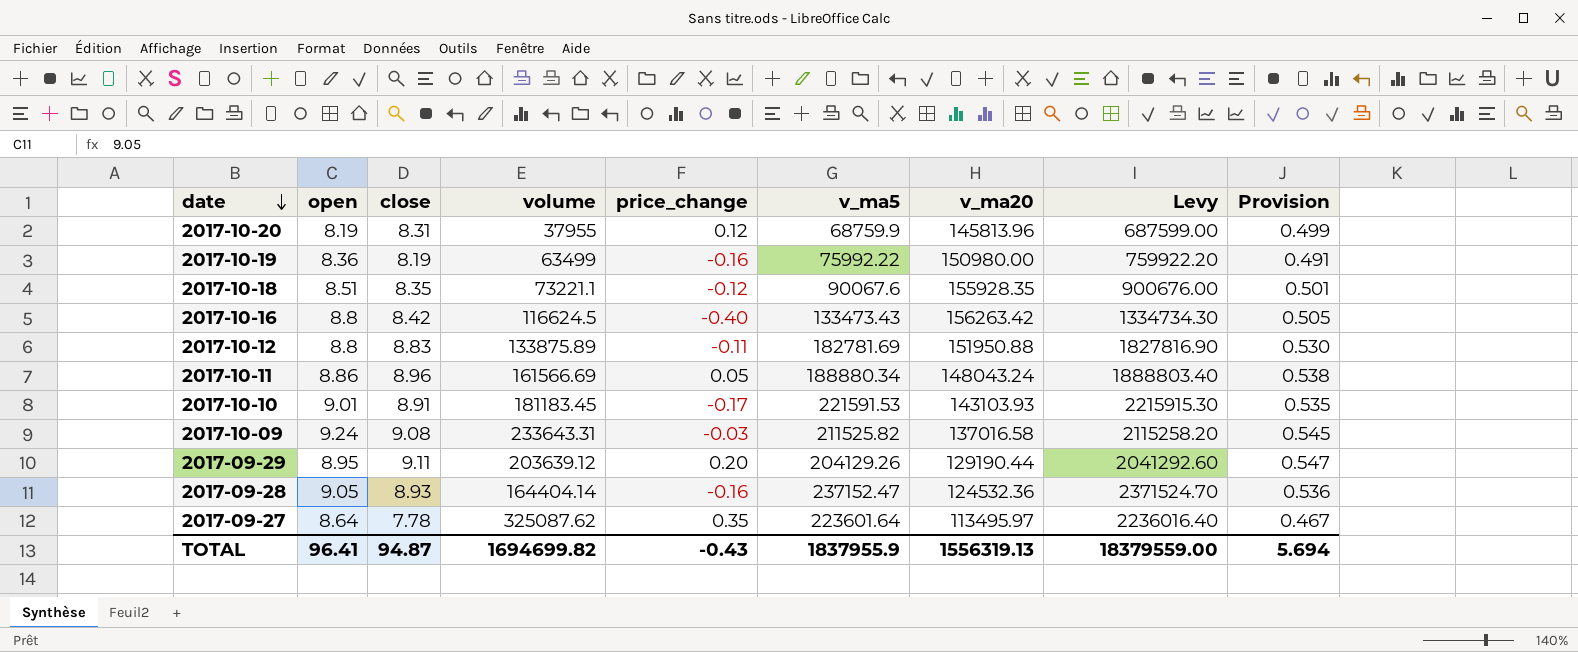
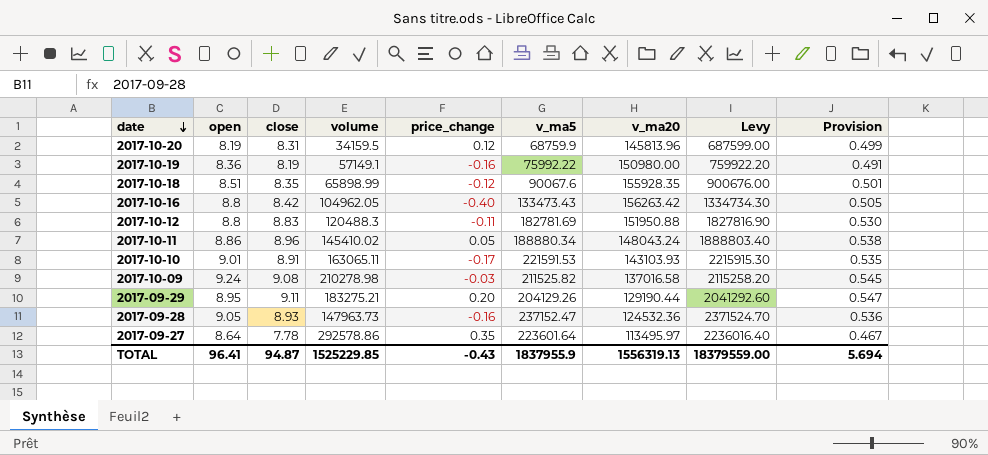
2017-10-20 | volume: 37955 -> 34159.5
2017-10-19 | volume: 63499 -> 57149.1
2017-10-18 | volume: 73221.1 -> 65898.99
2017-10-16 | volume: 116624.5 -> 104962.05
2017-10-12 | volume: 133875.89 -> 120488.3
2017-10-11 | volume: 161566.69 -> 145410.02
2017-10-10 | volume: 181183.45 -> 163065.11
2017-10-09 | volume: 233643.31 -> 210278.98
2017-09-29 | volume: 203639.12 -> 183275.21
2017-09-28 | volume: 164404.14 -> 147963.73
2017-09-27 | volume: 325087.62 -> 292578.86
TOTAL | volume: 1694699.82 -> 1525229.85

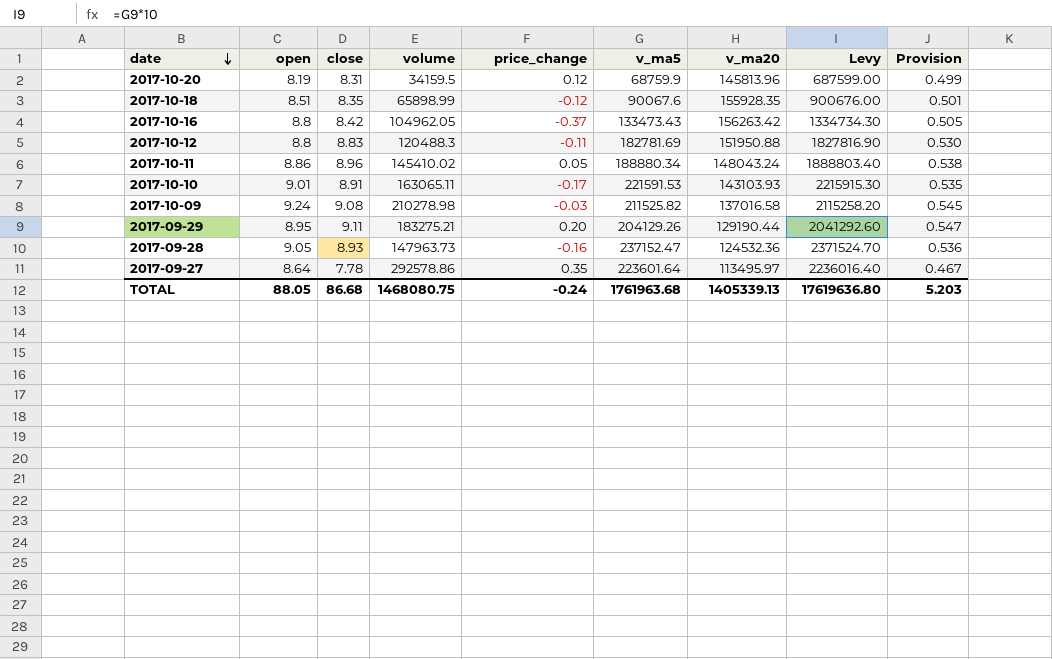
row 2017-10-19: 8.36 | 8.19 | 57149.1 | -0.16 | 75992.22 | 150980.00 | 759922.20 | 0.491 -> none
2017-10-16 | price_change: -0.40 -> -0.37
TOTAL | open: 96.41 -> 88.05
TOTAL | close: 94.87 -> 86.68
TOTAL | volume: 1525229.85 -> 1468080.75
TOTAL | price_change: -0.43 -> -0.24
TOTAL | v_ma5: 1837955.9 -> 1761963.68
TOTAL | v_ma20: 1556319.13 -> 1405339.13
TOTAL | Levy: 18379559.00 -> 17619636.80
TOTAL | Provision: 5.694 -> 5.203

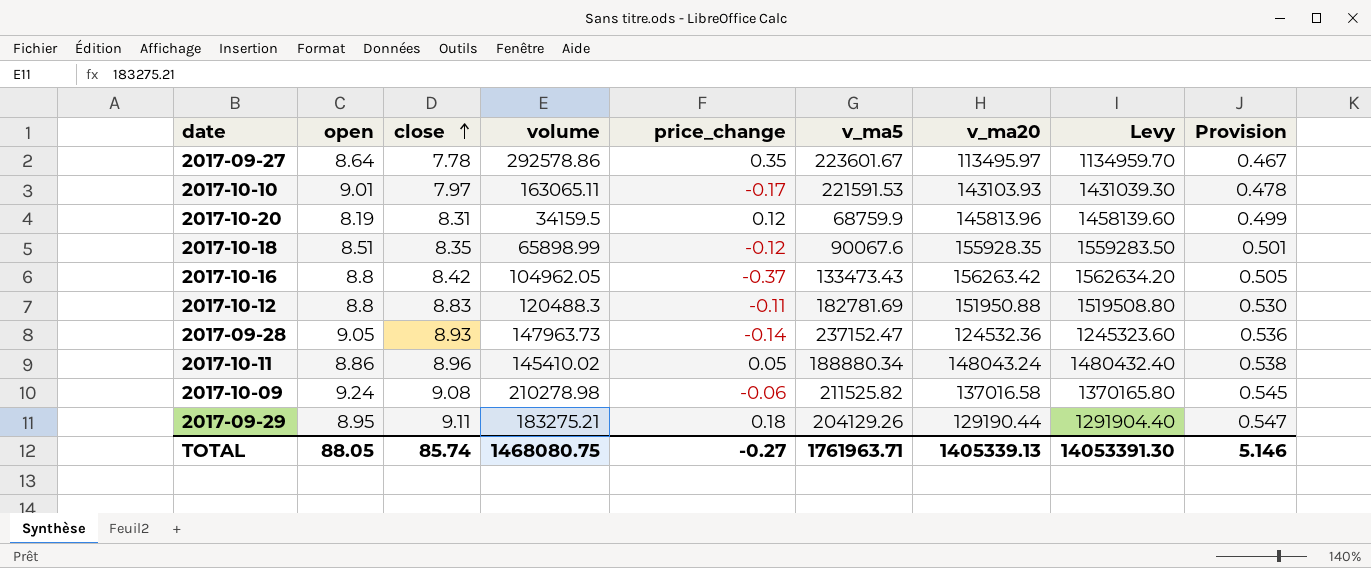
row order: date descending -> close ascending
column Levy | formula: [v_ma5] * 10 -> [v_ma20] * 10
2017-09-27 | v_ma5: 223601.64 -> 223601.67
2017-10-10 | close: 8.91 -> 7.97
2017-10-10 | Provision: 0.535 -> 0.478
2017-09-28 | price_change: -0.16 -> -0.14
2017-10-09 | price_change: -0.03 -> -0.06
2017-09-29 | price_change: 0.20 -> 0.18
TOTAL | close: 86.68 -> 85.74
TOTAL | price_change: -0.24 -> -0.27
TOTAL | v_ma5: 1761963.68 -> 1761963.71
TOTAL | Levy: 17619636.80 -> 14053391.30
TOTAL | Provision: 5.203 -> 5.146

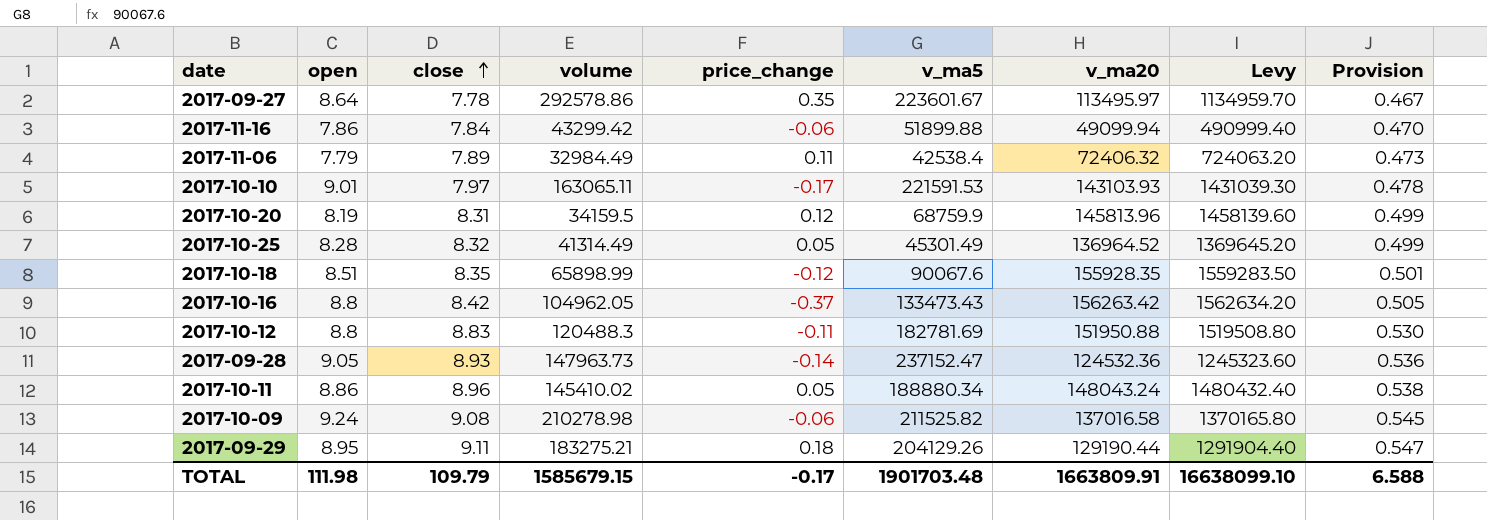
row 2017-11-16: none -> 7.86 | 7.84 | 43299.42 | -0.06 | 51899.88 | 49099.94 | 490999.40 | 0.470
row 2017-11-06: none -> 7.79 | 7.89 | 32984.49 | 0.11 | 42538.4 | 72406.32 | 724063.20 | 0.473
row 2017-10-25: none -> 8.28 | 8.32 | 41314.49 | 0.05 | 45301.49 | 136964.52 | 1369645.20 | 0.499
TOTAL | open: 88.05 -> 111.98
TOTAL | close: 85.74 -> 109.79
TOTAL | volume: 1468080.75 -> 1585679.15
TOTAL | price_change: -0.27 -> -0.17
TOTAL | v_ma5: 1761963.71 -> 1901703.48
TOTAL | v_ma20: 1405339.13 -> 1663809.91
TOTAL | Levy: 14053391.30 -> 16638099.10
TOTAL | Provision: 5.146 -> 6.588

